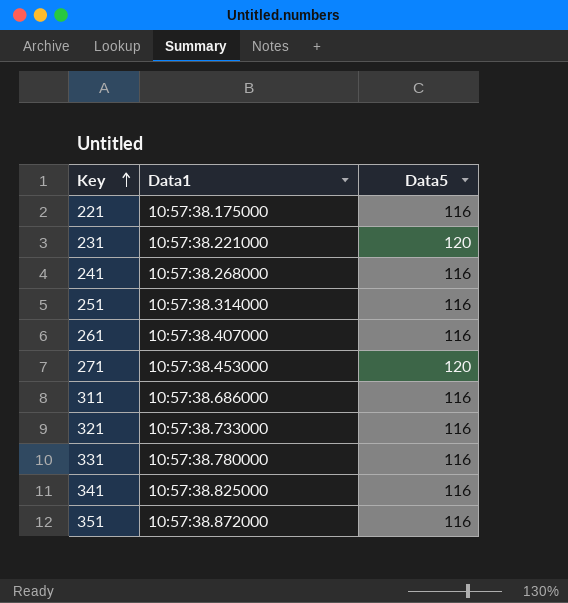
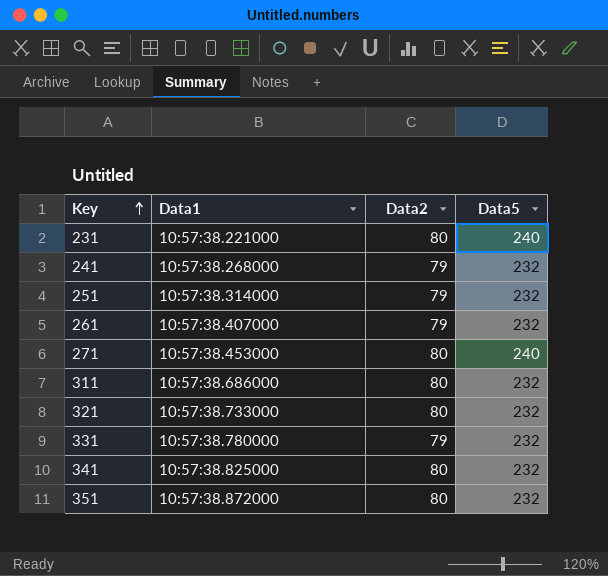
column Data2 | position: none -> 3
row 221: 10:57:38.175000 | 116 -> none
231 | Data5: 120 -> 240
241 | Data5: 116 -> 232
251 | Data5: 116 -> 232
261 | Data5: 116 -> 232
271 | Data5: 120 -> 240
311 | Data5: 116 -> 232
321 | Data5: 116 -> 232
331 | Data5: 116 -> 232
341 | Data5: 116 -> 232
351 | Data5: 116 -> 232

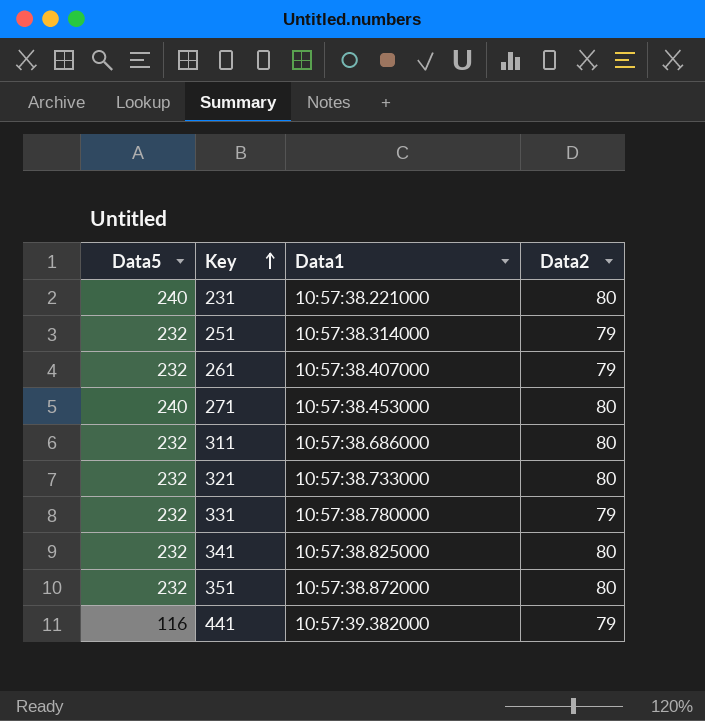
column Data5 | position: 4 -> 1
row 241: 10:57:38.268000 | 79 | 232 -> none
row 441: none -> 116 | 10:57:39.382000 | 79

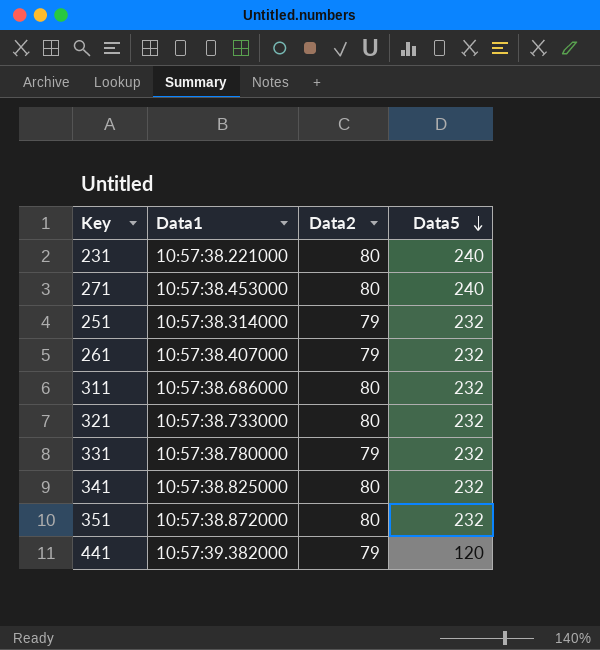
row order: Key ascending -> Data5 descending
column Data5 | position: 1 -> 4
441 | Data5: 116 -> 120

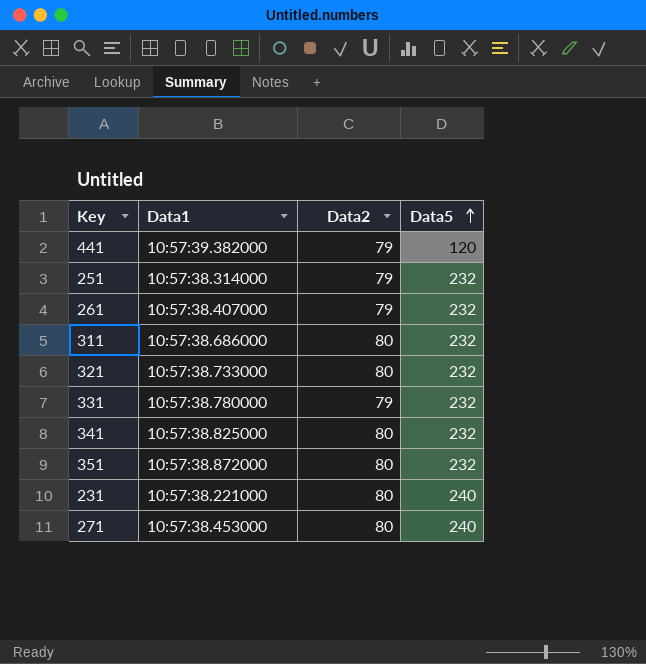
row order: Data5 descending -> Data5 ascending

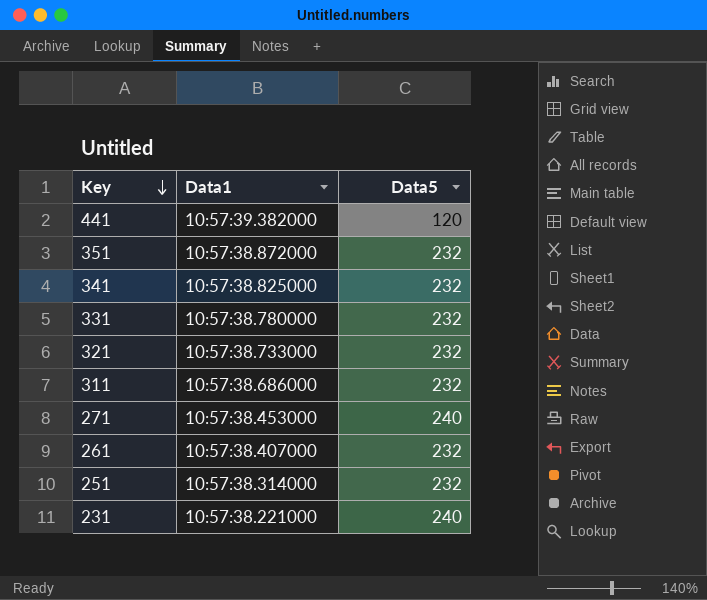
row order: Data5 ascending -> Key descending
column Data2 | position: 3 -> none

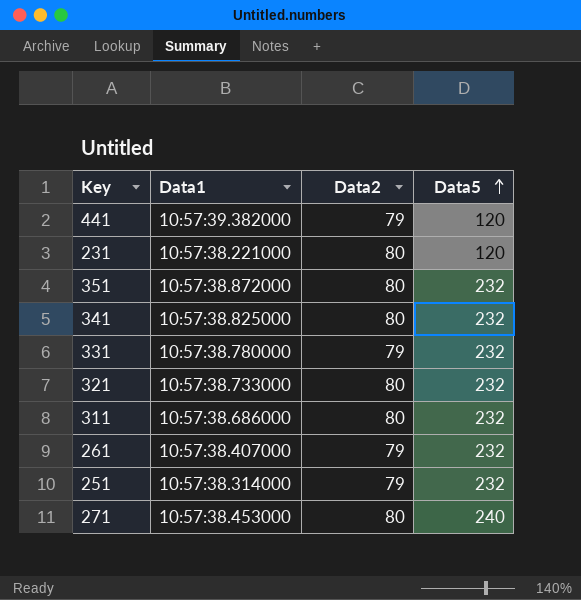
row order: Key descending -> Data5 ascending
column Data2 | position: none -> 3
231 | Data5: 240 -> 120

